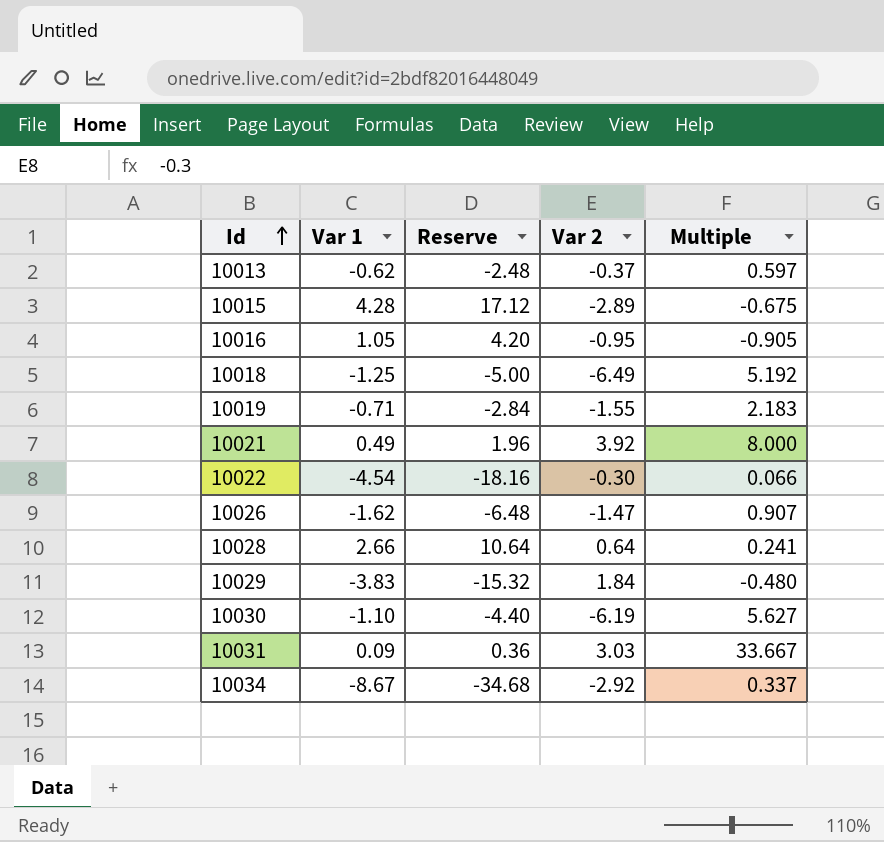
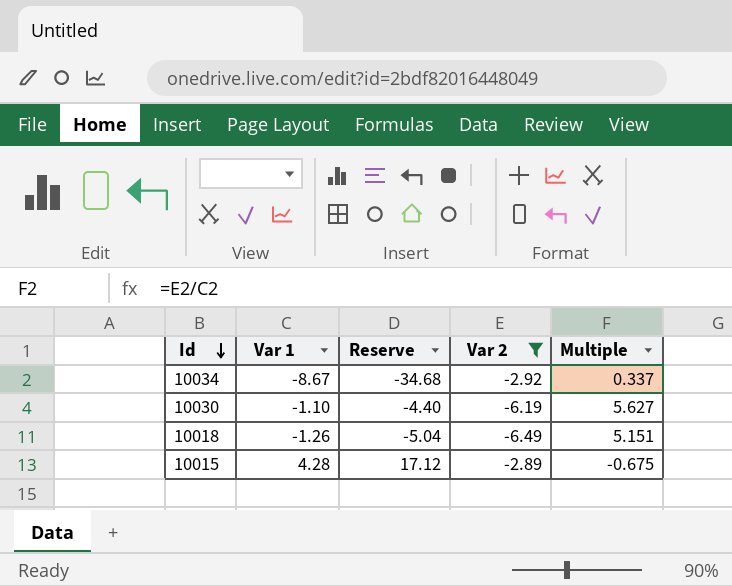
filter: none -> Var 2 <= -2.89
row order: Id ascending -> Id descending
10018 | Var 1: -1.25 -> -1.26
10018 | Reserve: -5.00 -> -5.04
10018 | Multiple: 5.192 -> 5.151

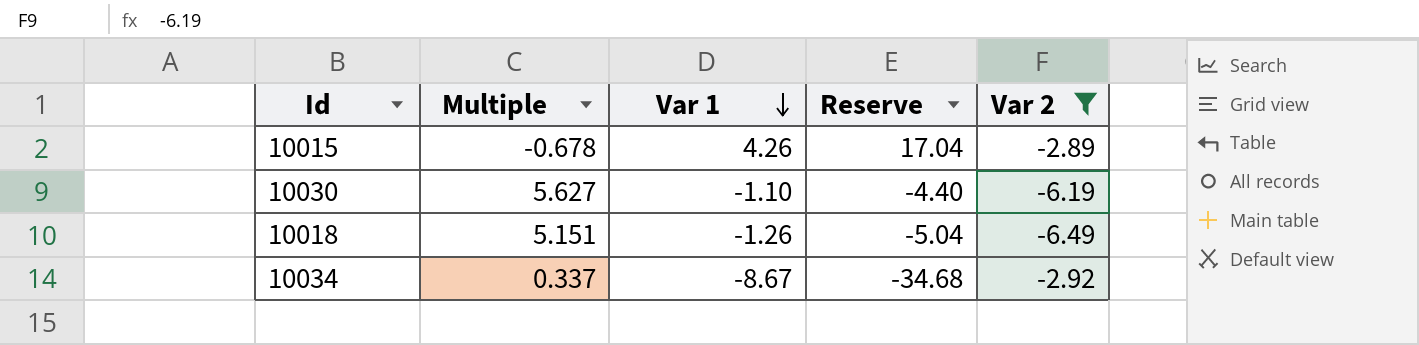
row order: Id descending -> Var 1 descending
column Multiple | position: 5 -> 2
10015 | Multiple: -0.675 -> -0.678
10015 | Var 1: 4.28 -> 4.26
10015 | Reserve: 17.12 -> 17.04

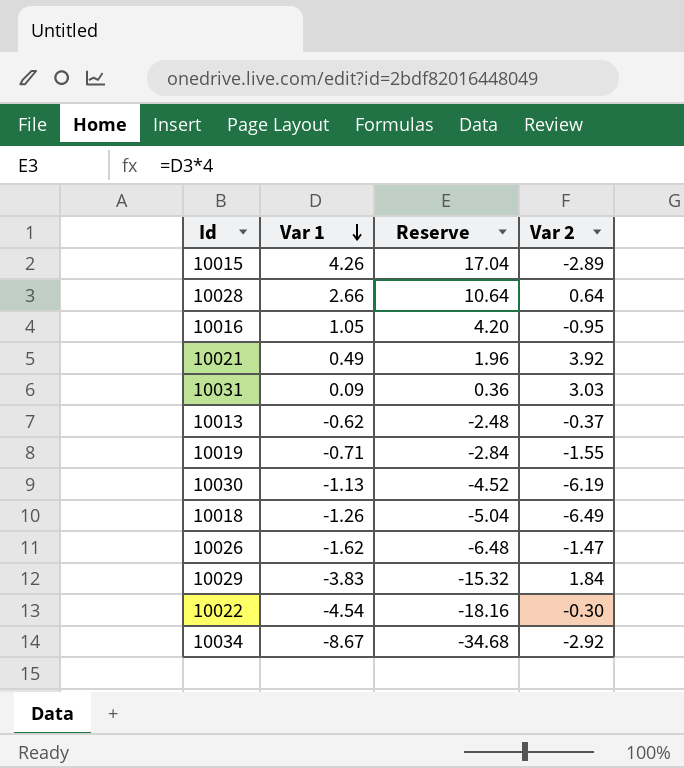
filter: Var 2 <= -2.89 -> none
column Multiple | formula: [Var 2] / [Var 1] -> none
10030 | Var 1: -1.10 -> -1.13
10030 | Reserve: -4.40 -> -4.52

